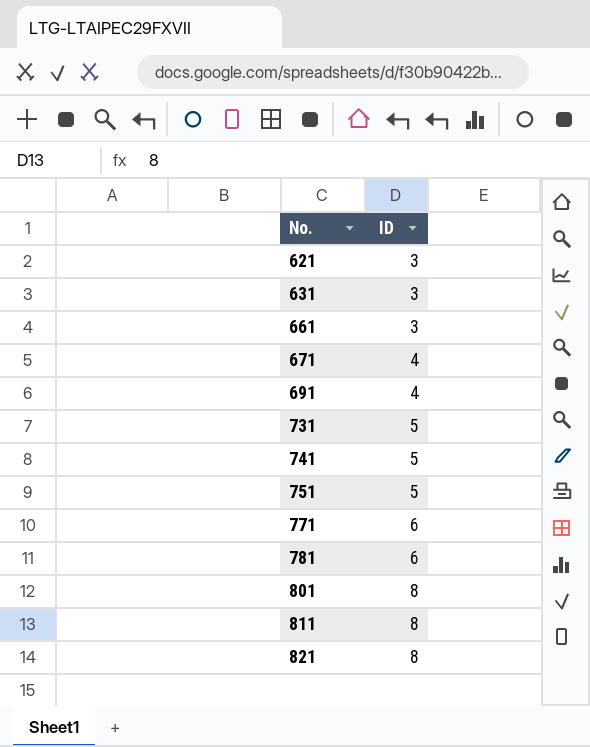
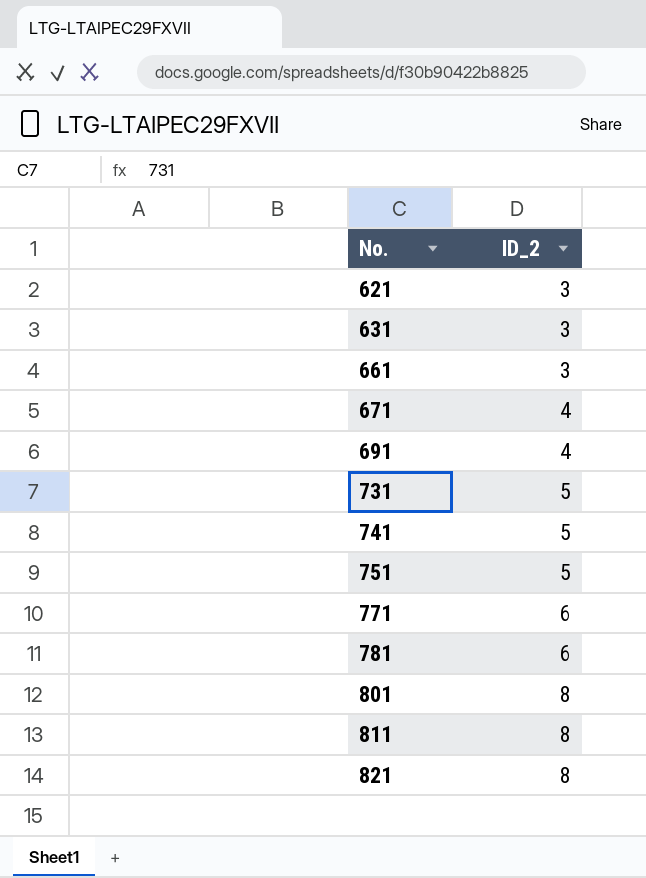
column name: ID -> ID_2

